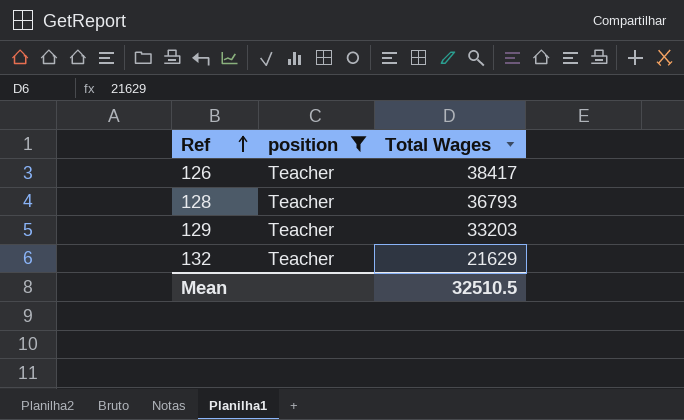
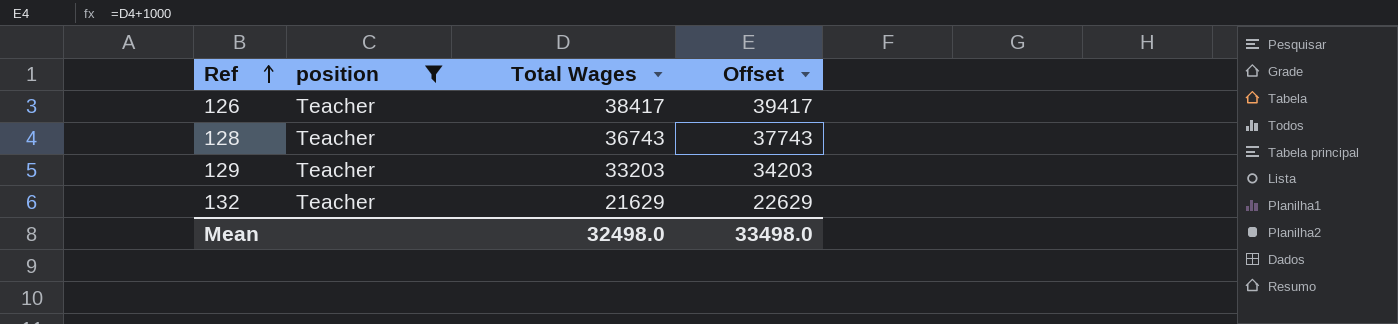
column Offset | formula: none -> [Total Wages] + 1000
128 | Total Wages: 36793 -> 36743
Mean | Total Wages: 32510.5 -> 32498.0

